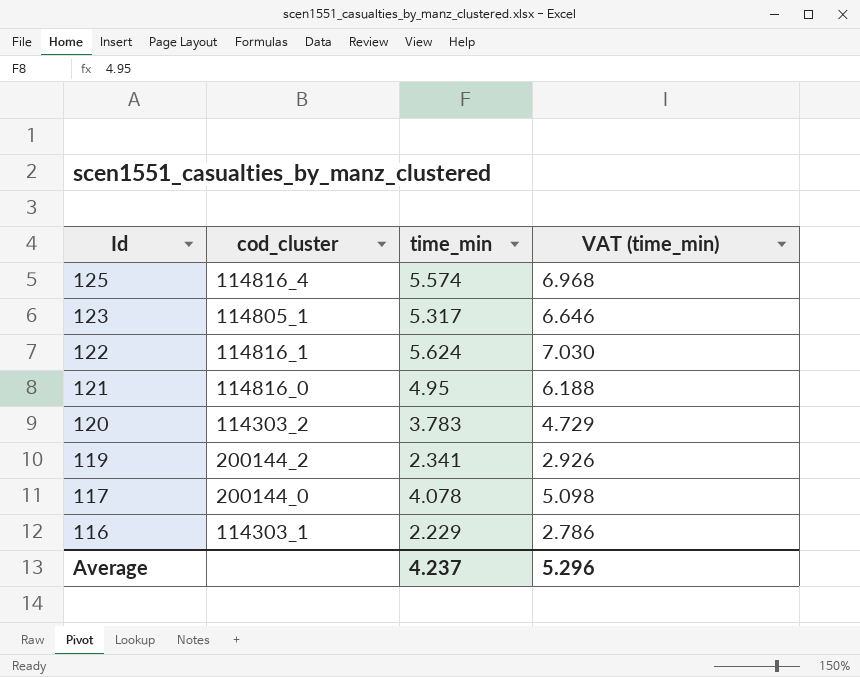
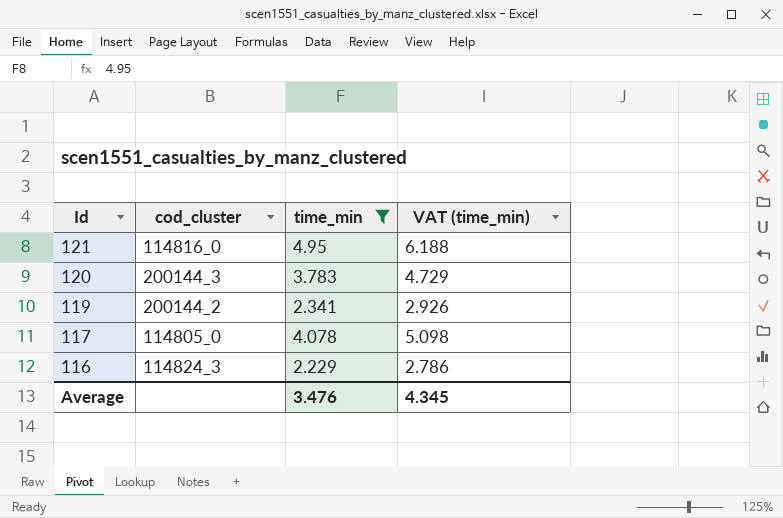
filter: none -> time_min <= 4.95
120 | cod_cluster: 114303_2 -> 200144_3
117 | cod_cluster: 200144_0 -> 114805_0
116 | cod_cluster: 114303_1 -> 114824_3
Average | time_min: 4.237 -> 3.476
Average | VAT (time_min): 5.296 -> 4.345

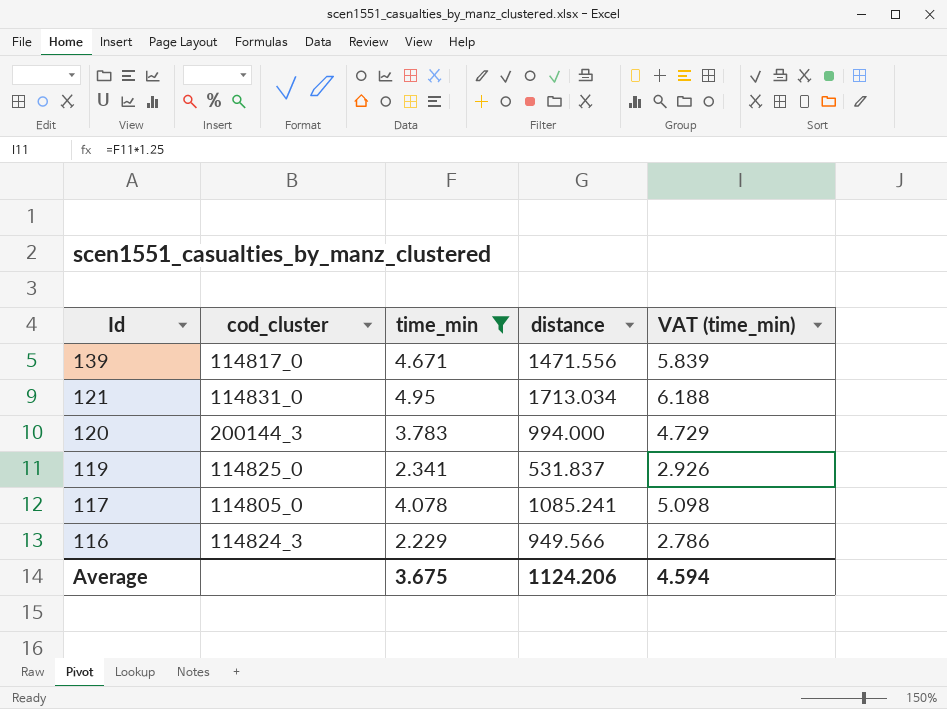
column distance | position: none -> 4
row 139: none -> 114817_0 | 4.671 | 1471.556 | 5.839
121 | cod_cluster: 114816_0 -> 114831_0
119 | cod_cluster: 200144_2 -> 114825_0
Average | time_min: 3.476 -> 3.675
Average | VAT (time_min): 4.345 -> 4.594

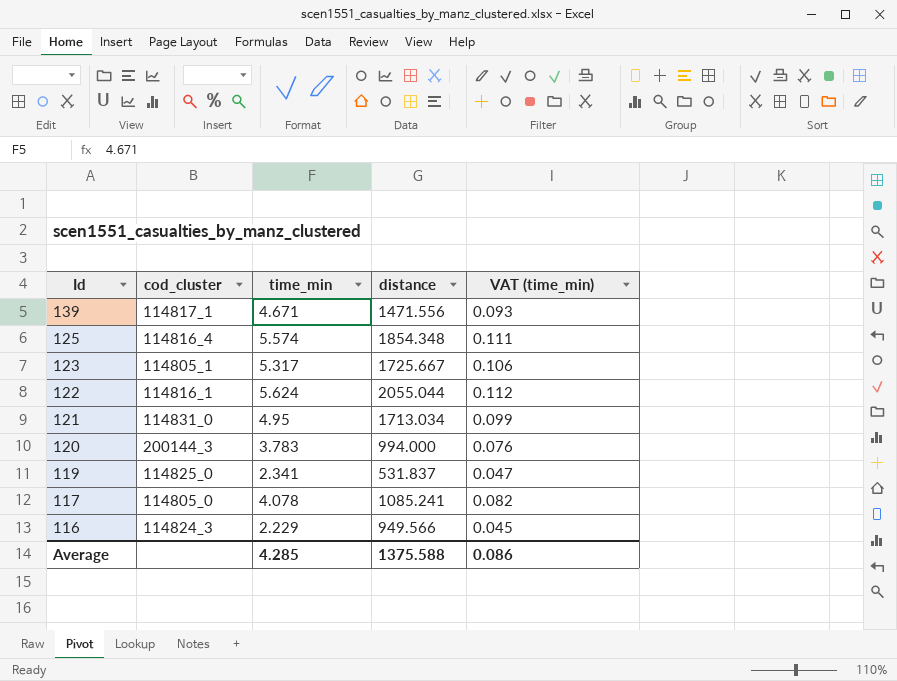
filter: time_min <= 4.95 -> none
column VAT (time_min) | formula: [time_min] * 1.25 -> [time_min] * 0.02
139 | cod_cluster: 114817_0 -> 114817_1
Average | time_min: 3.675 -> 4.285
Average | distance: 1124.206 -> 1375.588
Average | VAT (time_min): 4.594 -> 0.086

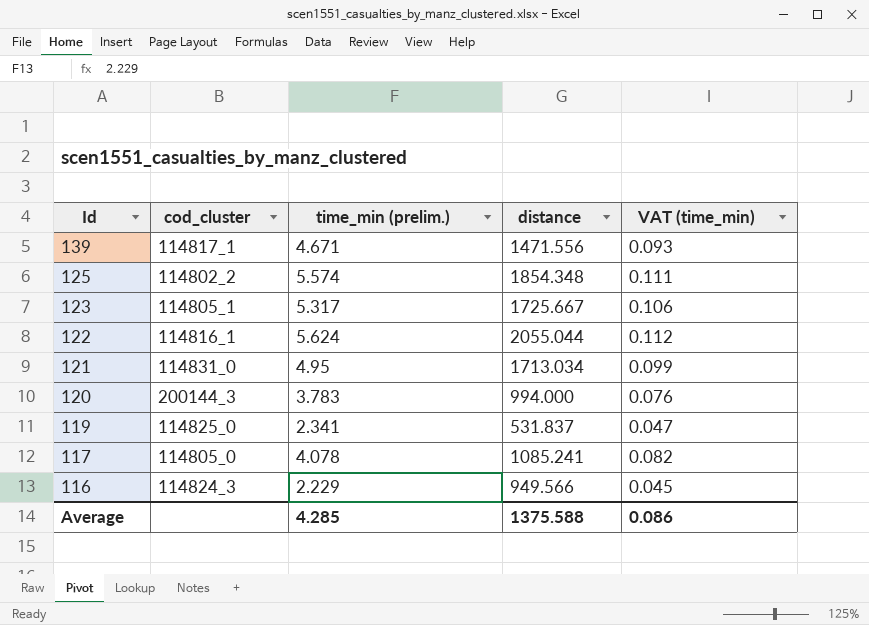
column name: time_min -> time_min (prelim.)
125 | cod_cluster: 114816_4 -> 114802_2

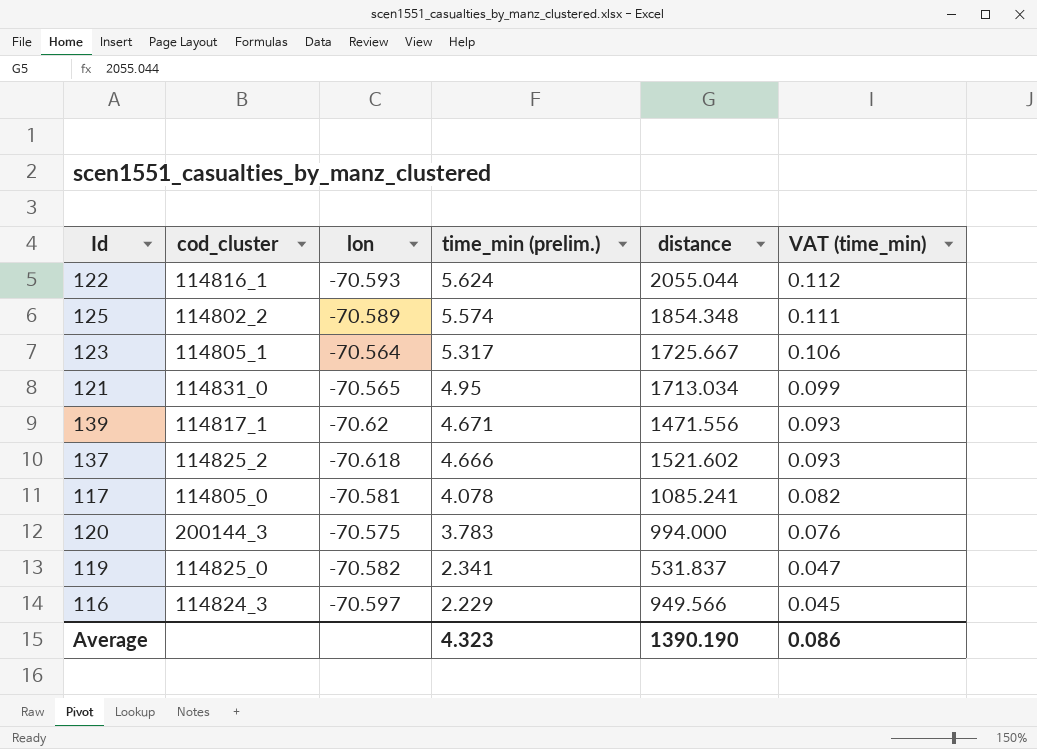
row order: Id descending -> time_min (prelim.) descending
column lon | position: none -> 3
row 137: none -> 114825_2 | -70.618 | 4.666 | 1521.602 | 0.093
Average | time_min (prelim.): 4.285 -> 4.323
Average | distance: 1375.588 -> 1390.190

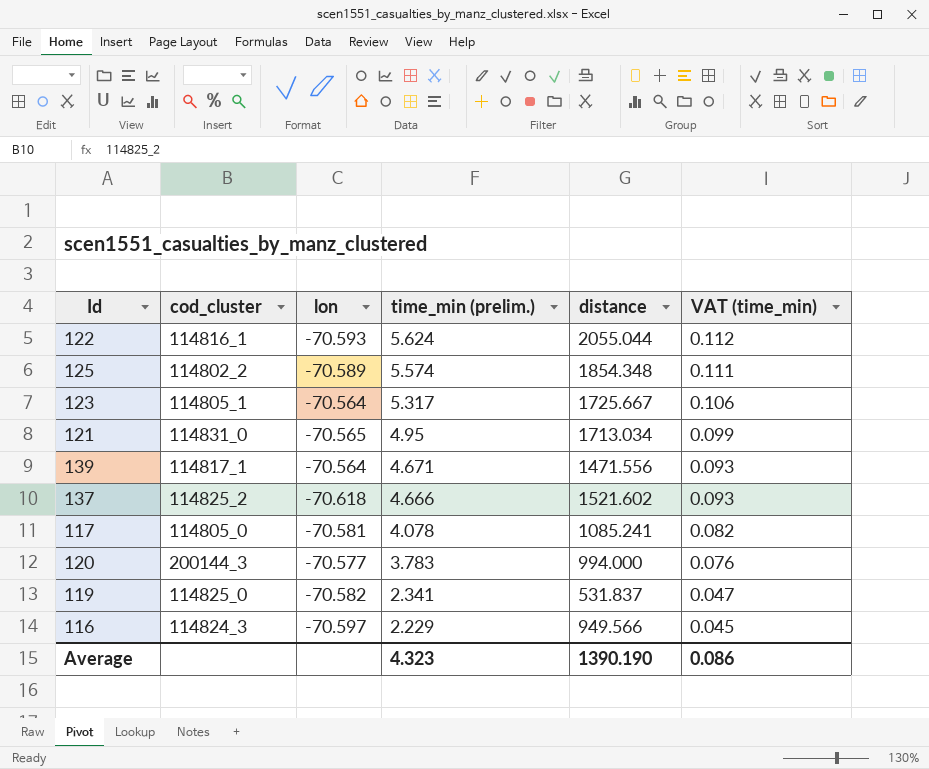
139 | lon: -70.62 -> -70.564
120 | lon: -70.575 -> -70.577

